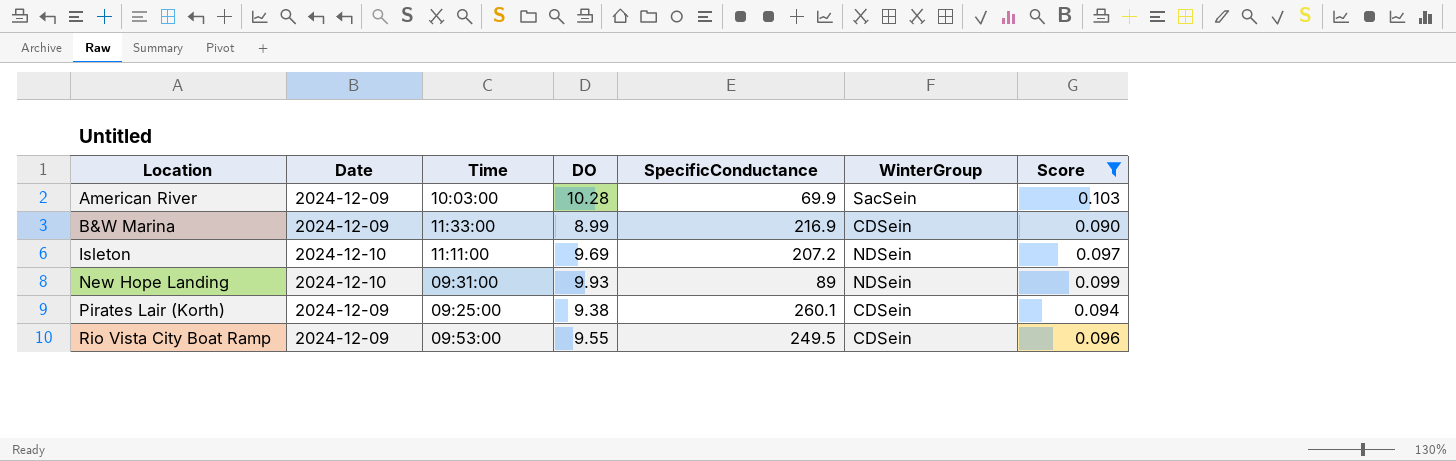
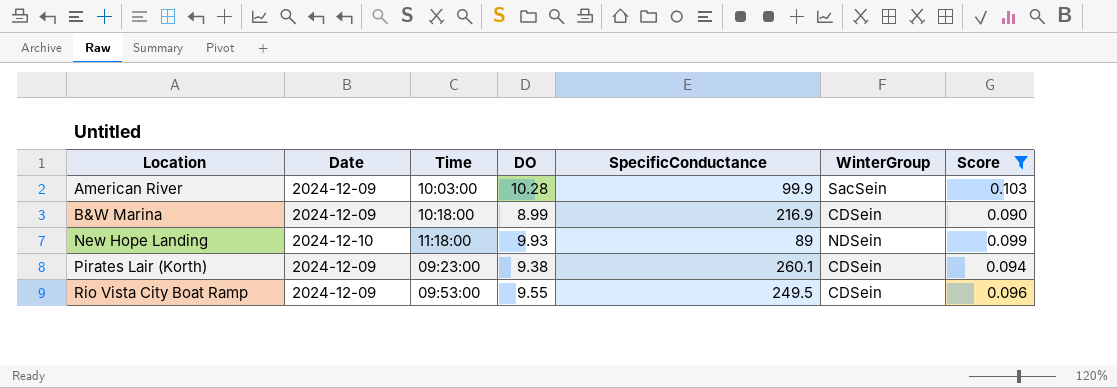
row Isleton: 2024-12-10 | 11:11:00 | 9.69 | 207.2 | NDSein | 0.097 -> none
American River | SpecificConductance: 69.9 -> 99.9
B&W Marina | Time: 11:33:00 -> 10:18:00
New Hope Landing | Time: 09:31:00 -> 11:18:00
Pirates Lair (Korth) | Time: 09:25:00 -> 09:23:00

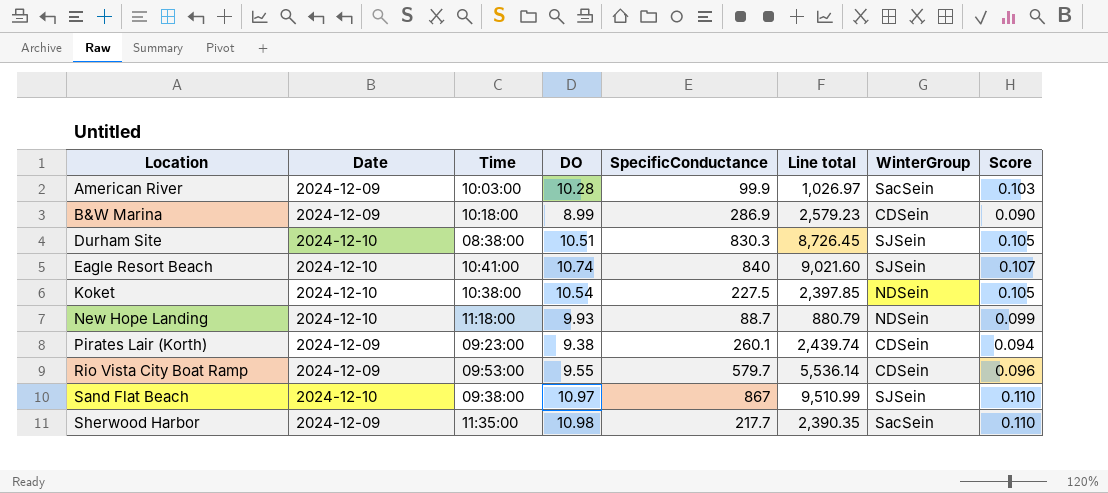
filter: Score <= 0.103 -> none
column Line total | formula: none -> [DO] * [SpecificConductance]
B&W Marina | SpecificConductance: 216.9 -> 286.9
New Hope Landing | SpecificConductance: 89 -> 88.7
Rio Vista City Boat Ramp | SpecificConductance: 249.5 -> 579.7

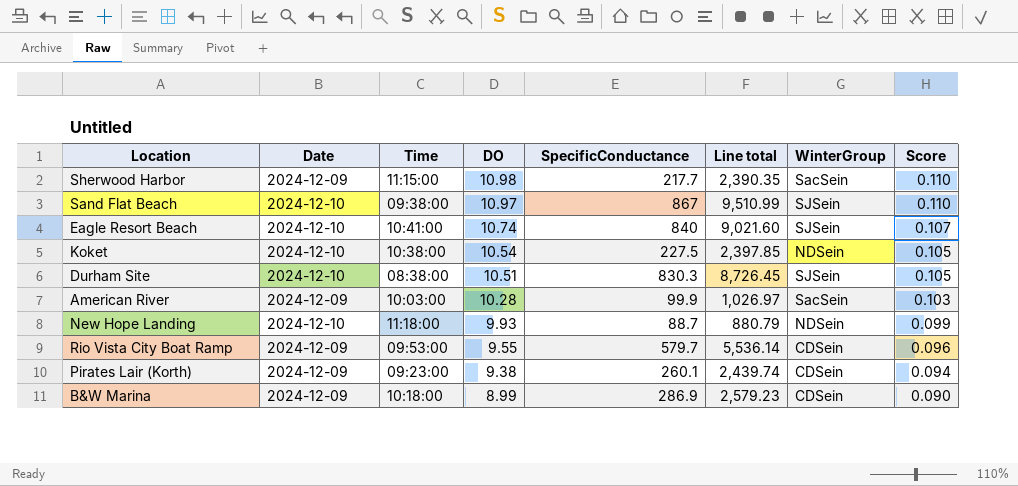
row order: Location ascending -> DO descending
Sherwood Harbor | Time: 11:35:00 -> 11:15:00

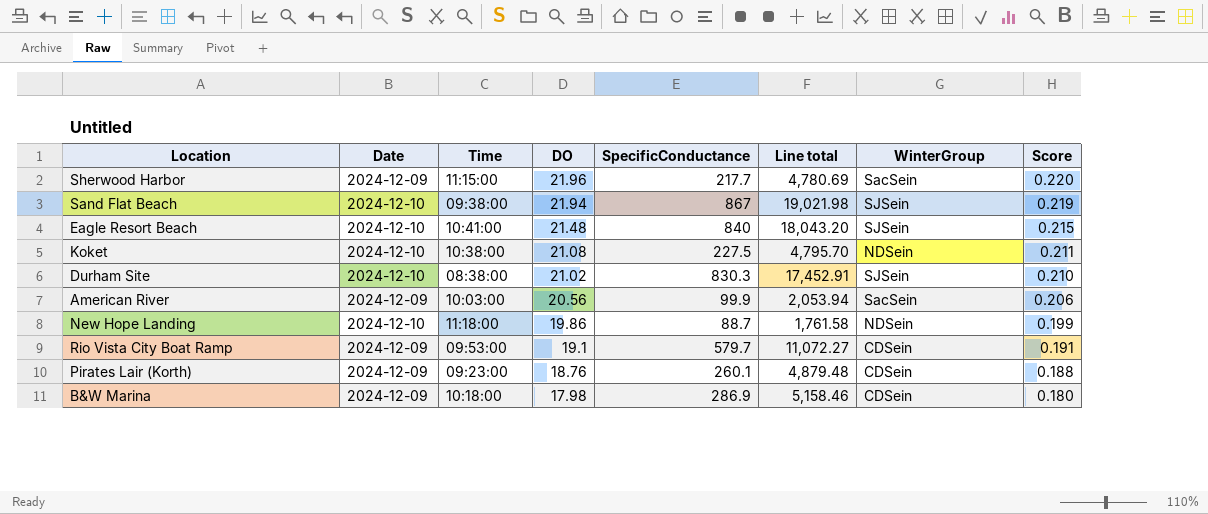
Sherwood Harbor | DO: 10.98 -> 21.96
Sherwood Harbor | Line total: 2,390.35 -> 4,780.69
Sherwood Harbor | Score: 0.110 -> 0.220
Sand Flat Beach | DO: 10.97 -> 21.94
Sand Flat Beach | Line total: 9,510.99 -> 19,021.98
Sand Flat Beach | Score: 0.110 -> 0.219
Eagle Resort Beach | DO: 10.74 -> 21.48
Eagle Resort Beach | Line total: 9,021.60 -> 18,043.20
Eagle Resort Beach | Score: 0.107 -> 0.215
Koket | DO: 10.54 -> 21.08
Koket | Line total: 2,397.85 -> 4,795.70
Koket | Score: 0.105 -> 0.211
Durham Site | DO: 10.51 -> 21.02
Durham Site | Line total: 8,726.45 -> 17,452.91
Durham Site | Score: 0.105 -> 0.210
American River | DO: 10.28 -> 20.56
American River | Line total: 1,026.97 -> 2,053.94
American River | Score: 0.103 -> 0.206
New Hope Landing | DO: 9.93 -> 19.86
New Hope Landing | Line total: 880.79 -> 1,761.58
New Hope Landing | Score: 0.099 -> 0.199
Rio Vista City Boat Ramp | DO: 9.55 -> 19.1
Rio Vista City Boat Ramp | Line total: 5,536.14 -> 11,072.27
Rio Vista City Boat Ramp | Score: 0.096 -> 0.191
Pirates Lair (Korth) | DO: 9.38 -> 18.76
Pirates Lair (Korth) | Line total: 2,439.74 -> 4,879.48
Pirates Lair (Korth) | Score: 0.094 -> 0.188
B&W Marina | DO: 8.99 -> 17.98
B&W Marina | Line total: 2,579.23 -> 5,158.46
B&W Marina | Score: 0.090 -> 0.180

